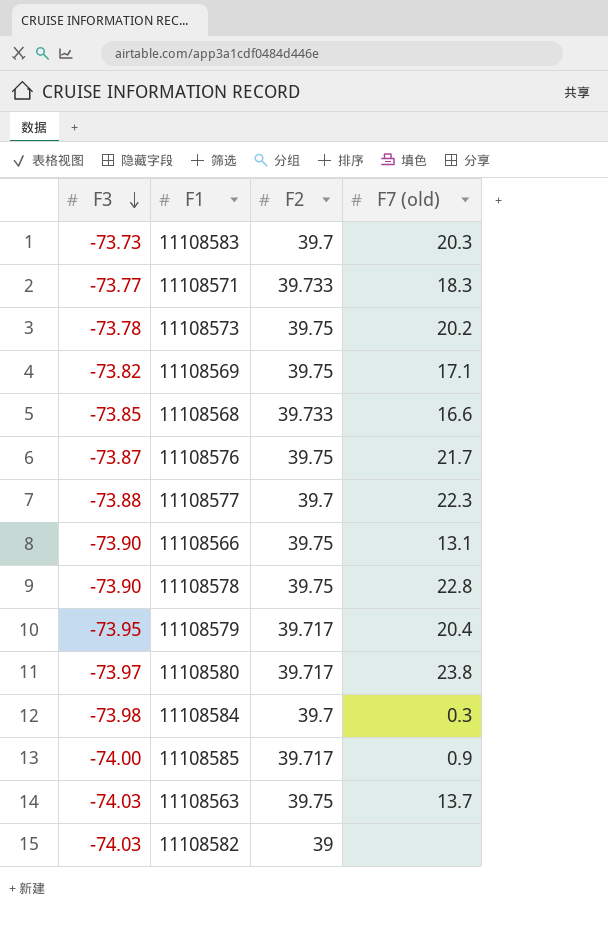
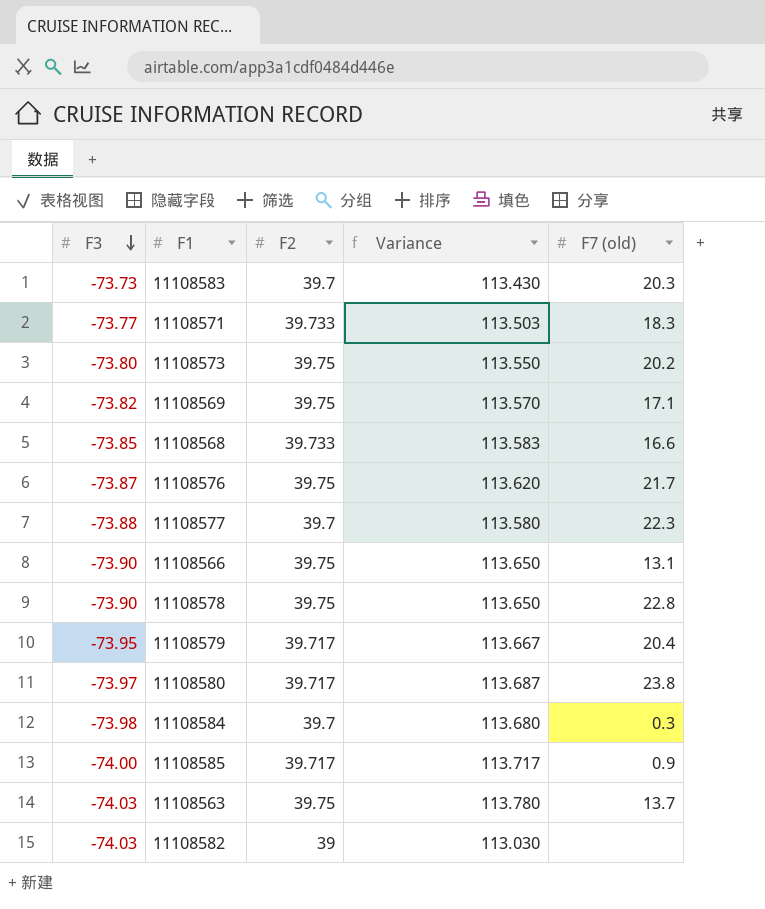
column Variance | formula: none -> [F2] - [F3]
11108573 | F3: -73.78 -> -73.80

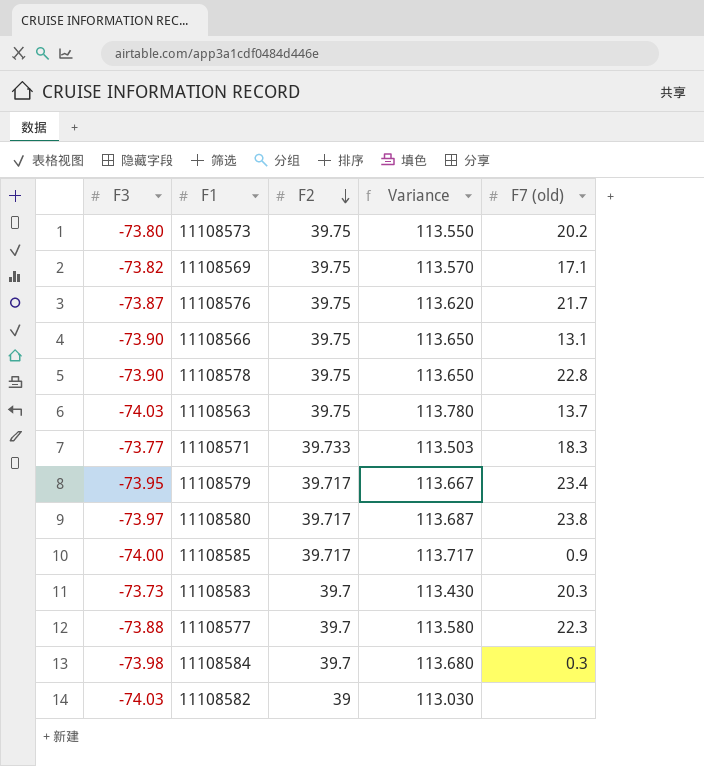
row order: F3 descending -> F2 descending
row 11108568: -73.85 | 39.733 | 113.583 | 16.6 -> none
11108579 | F7 (old): 20.4 -> 23.4

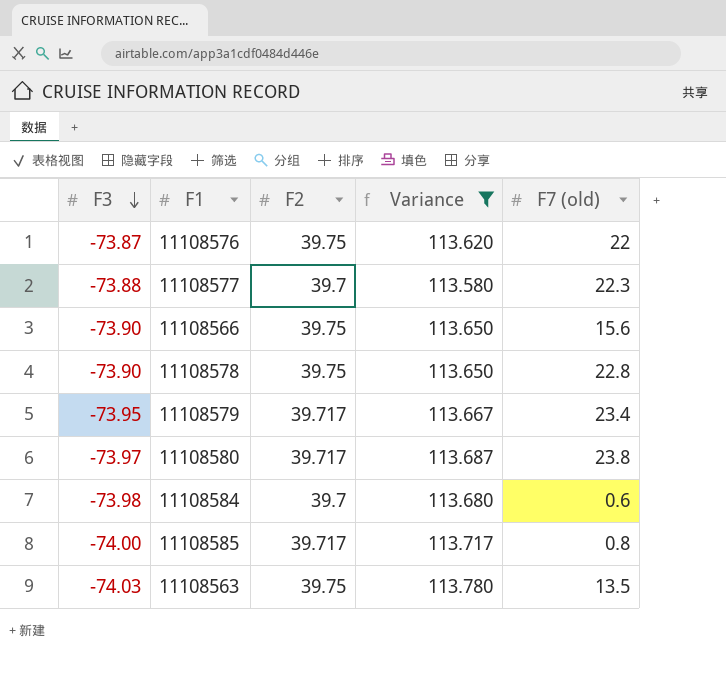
filter: none -> Variance >= 113.580
row order: F2 descending -> F3 descending
11108576 | F7 (old): 21.7 -> 22
11108566 | F7 (old): 13.1 -> 15.6
11108584 | F7 (old): 0.3 -> 0.6
11108585 | F7 (old): 0.9 -> 0.8
11108563 | F7 (old): 13.7 -> 13.5

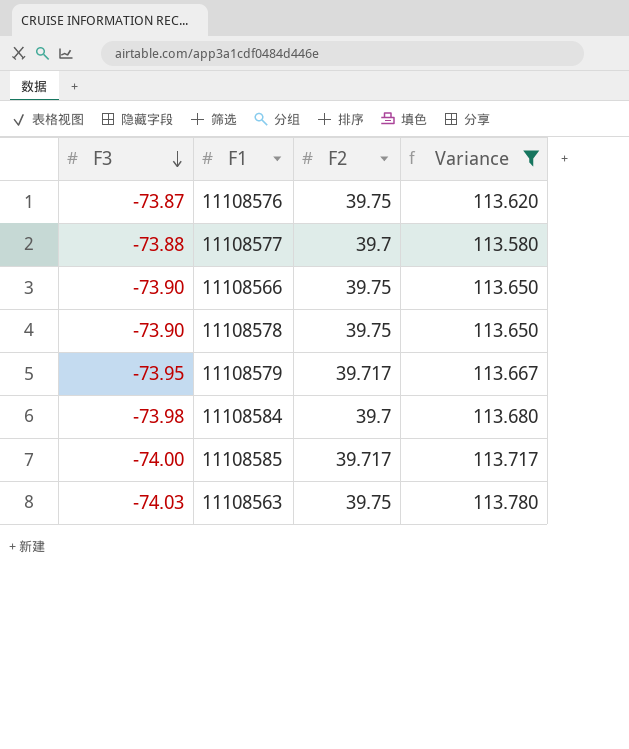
column F7 (old) | position: 5 -> none
row 11108580: -73.97 | 39.717 | 113.687 | 23.8 -> none

